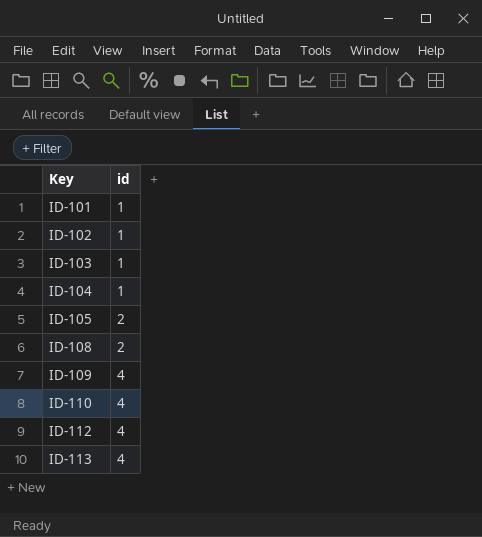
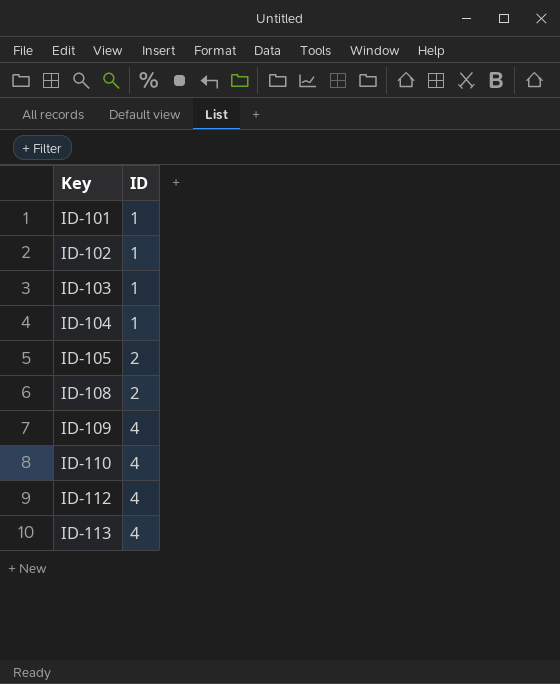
column name: id -> ID

